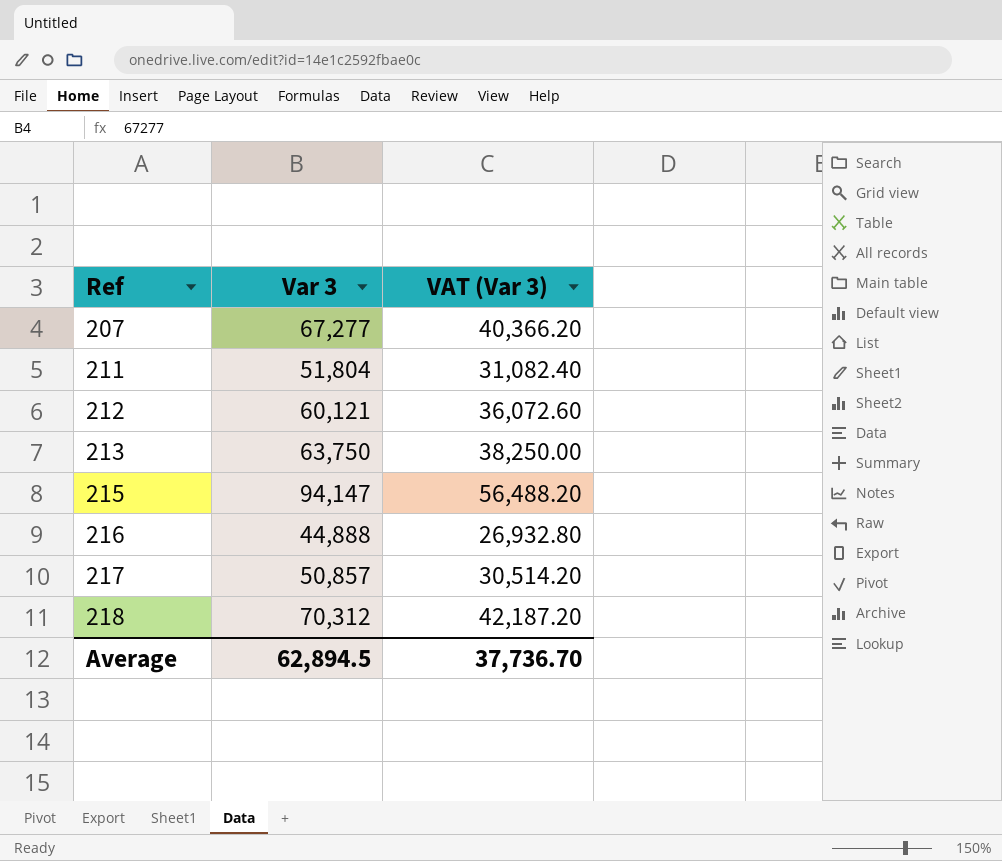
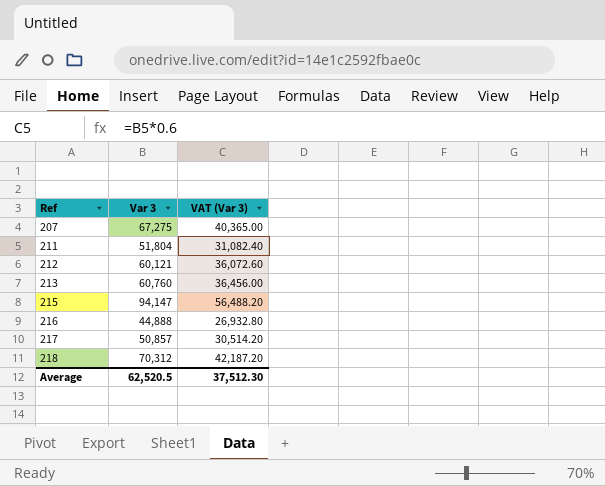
207 | Var 3: 67,277 -> 67,275
207 | VAT (Var 3): 40,366.20 -> 40,365.00
213 | Var 3: 63,750 -> 60,760
213 | VAT (Var 3): 38,250.00 -> 36,456.00
Average | Var 3: 62,894.5 -> 62,520.5
Average | VAT (Var 3): 37,736.70 -> 37,512.30

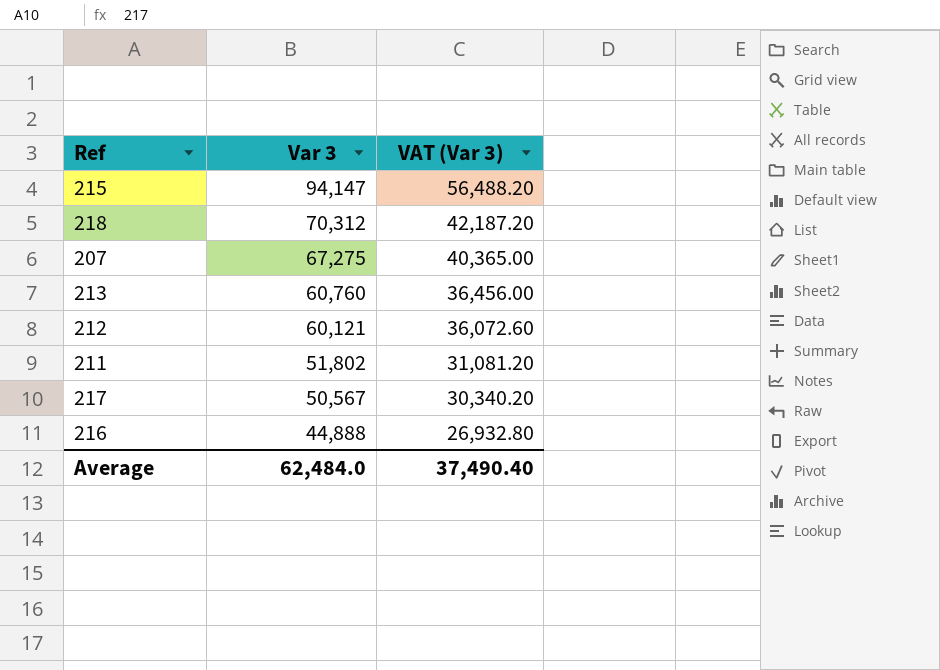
row order: Ref ascending -> Var 3 descending
211 | Var 3: 51,804 -> 51,802
211 | VAT (Var 3): 31,082.40 -> 31,081.20
217 | Var 3: 50,857 -> 50,567
217 | VAT (Var 3): 30,514.20 -> 30,340.20
Average | Var 3: 62,520.5 -> 62,484.0
Average | VAT (Var 3): 37,512.30 -> 37,490.40

